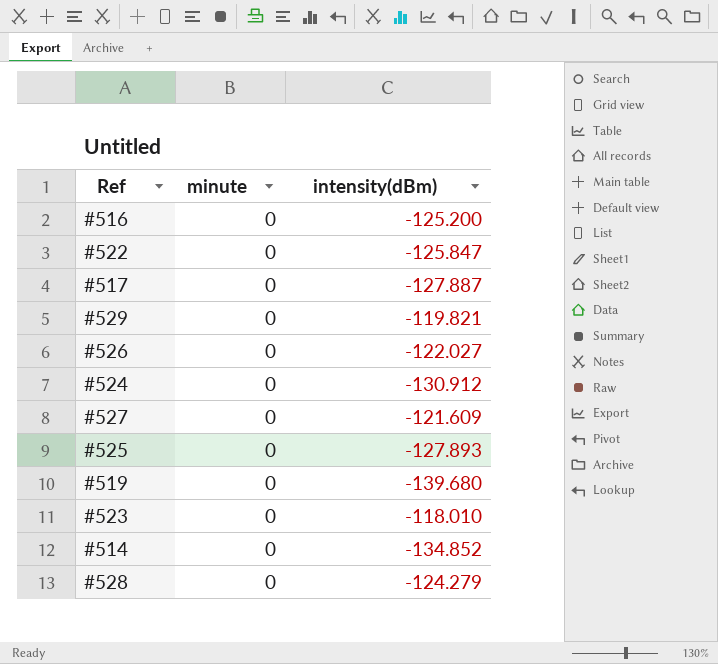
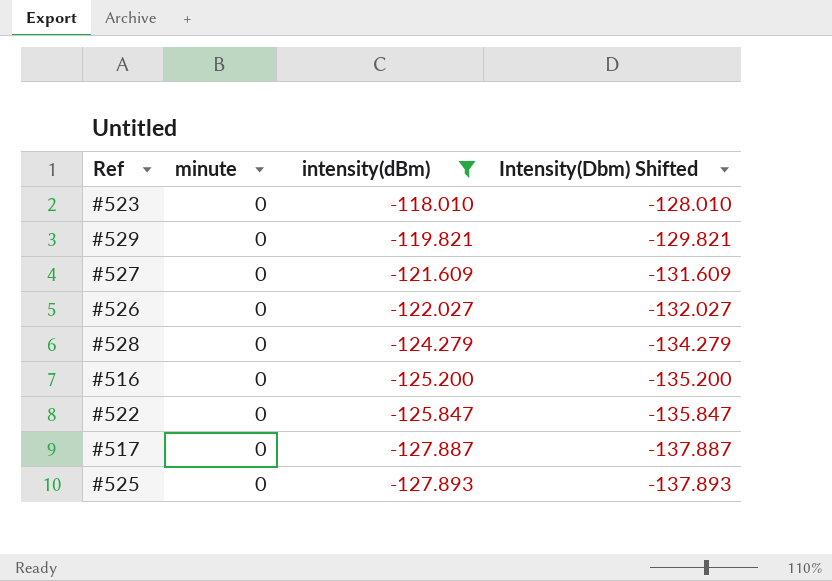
filter: none -> intensity(dBm) >= -127.893
row order: none -> intensity(dBm) descending
column Intensity(Dbm) Shifted | formula: none -> [intensity(dBm)] - 10

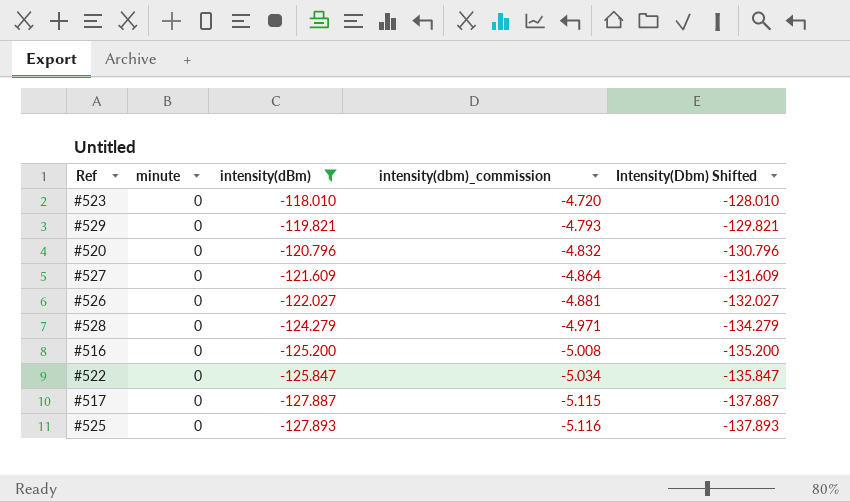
column intensity(dbm)_commission | formula: none -> [intensity(dBm)] * 0.04
row #520: none -> 0 | -120.796 | -4.832 | -130.796

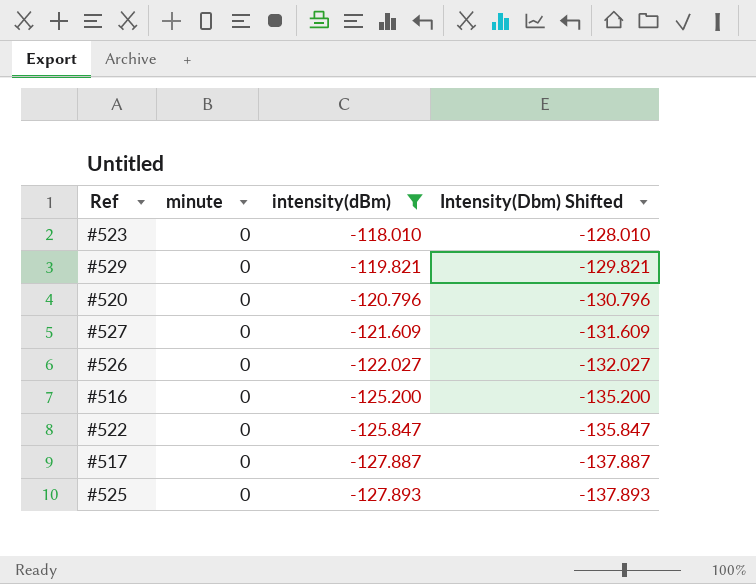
column intensity(dbm)_commission | formula: [intensity(dBm)] * 0.04 -> none
row #528: 0 | -124.279 | -4.971 | -134.279 -> none

